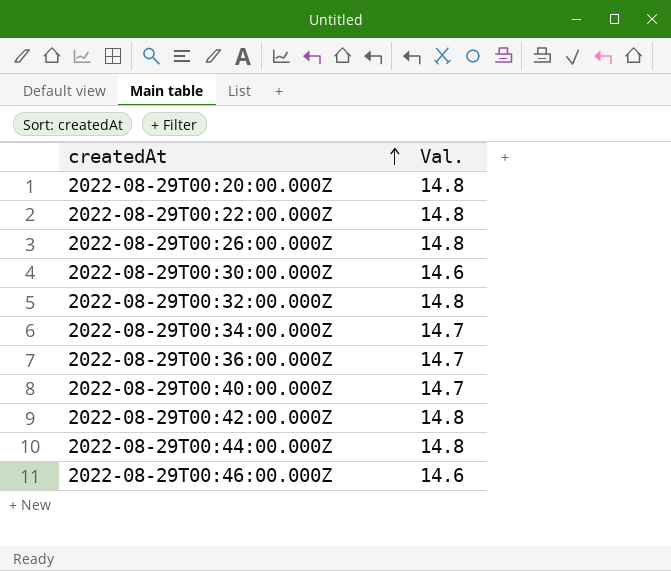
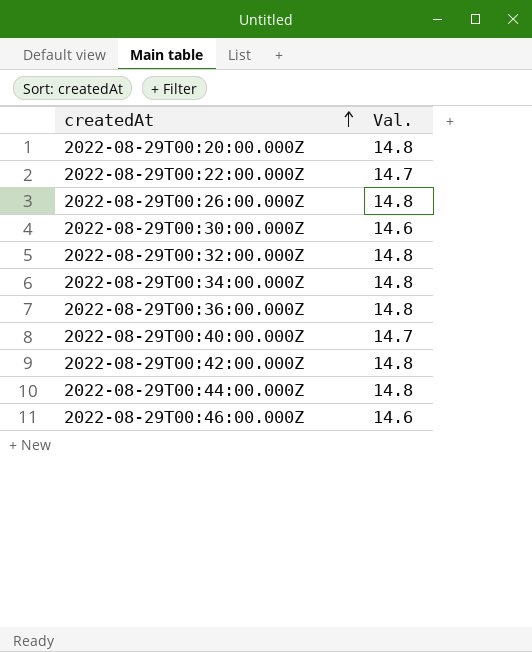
2022-08-29T00:22:00.000Z | Val.: 14.8 -> 14.7
2022-08-29T00:34:00.000Z | Val.: 14.7 -> 14.8
2022-08-29T00:36:00.000Z | Val.: 14.7 -> 14.8

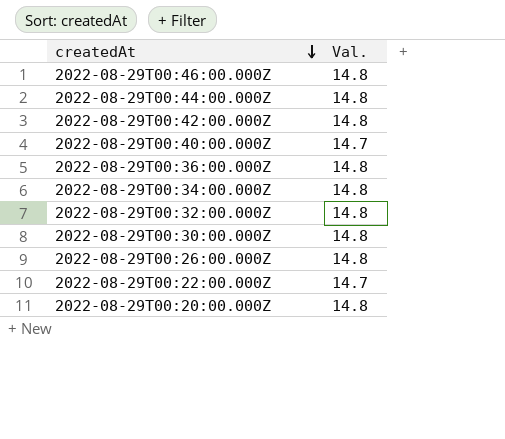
row order: createdAt ascending -> createdAt descending
2022-08-29T00:46:00.000Z | Val.: 14.6 -> 14.8
2022-08-29T00:30:00.000Z | Val.: 14.6 -> 14.8

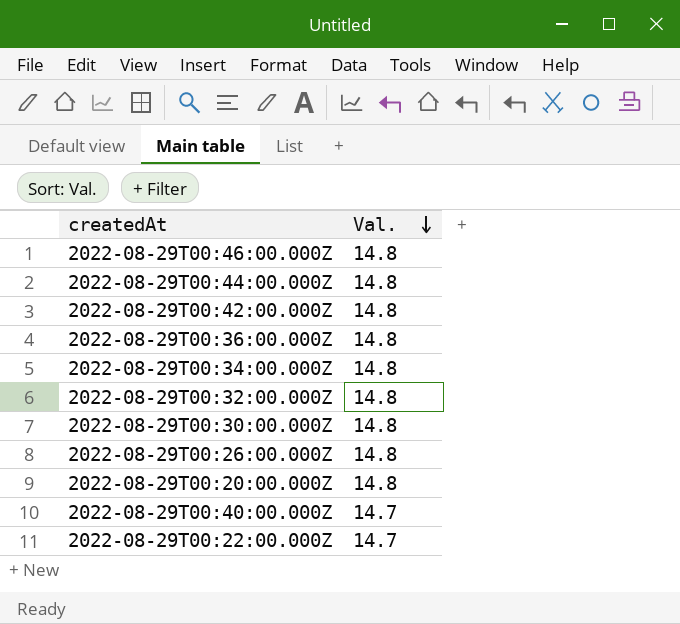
row order: createdAt descending -> Val. descending

